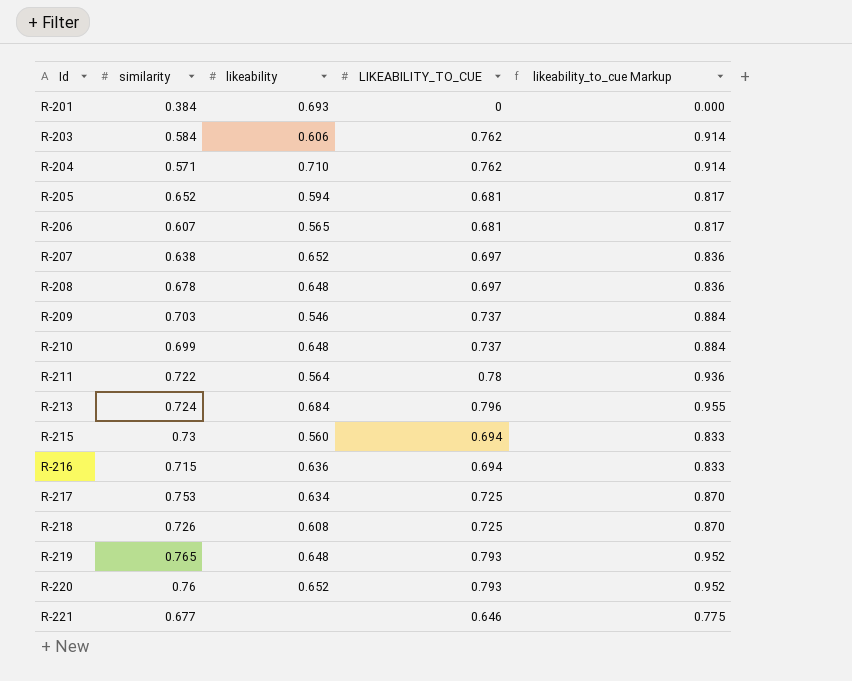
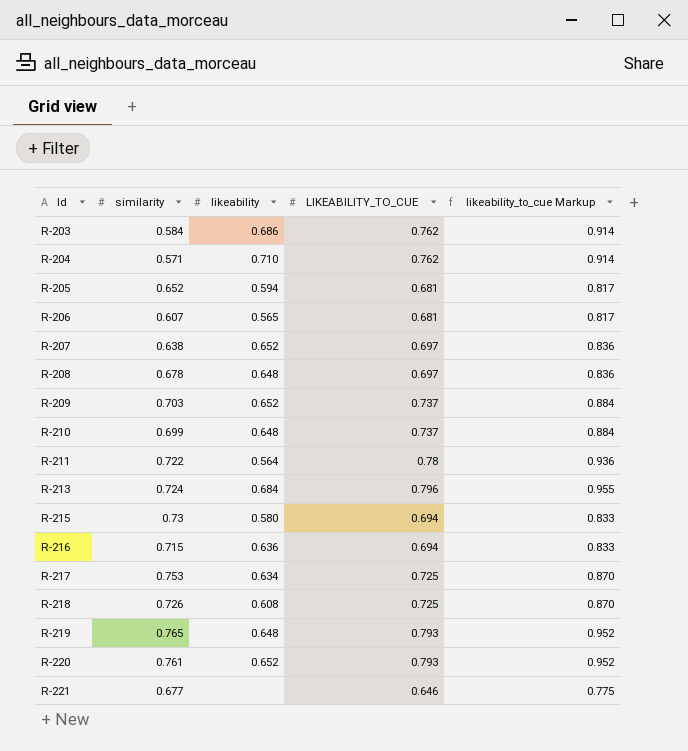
row R-201: 0.384 | 0.693 | 0 | 0.000 -> none
R-203 | likeability: 0.606 -> 0.686
R-209 | likeability: 0.546 -> 0.652
R-215 | likeability: 0.560 -> 0.580
R-220 | similarity: 0.76 -> 0.761

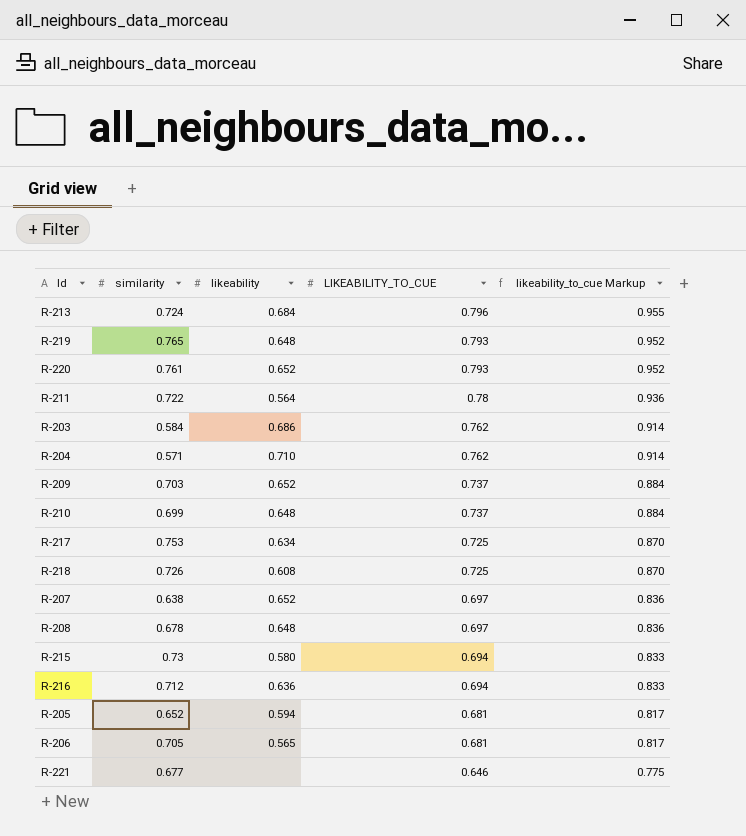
row order: Id ascending -> LIKEABILITY_TO_CUE descending
R-216 | similarity: 0.715 -> 0.712
R-206 | similarity: 0.607 -> 0.705

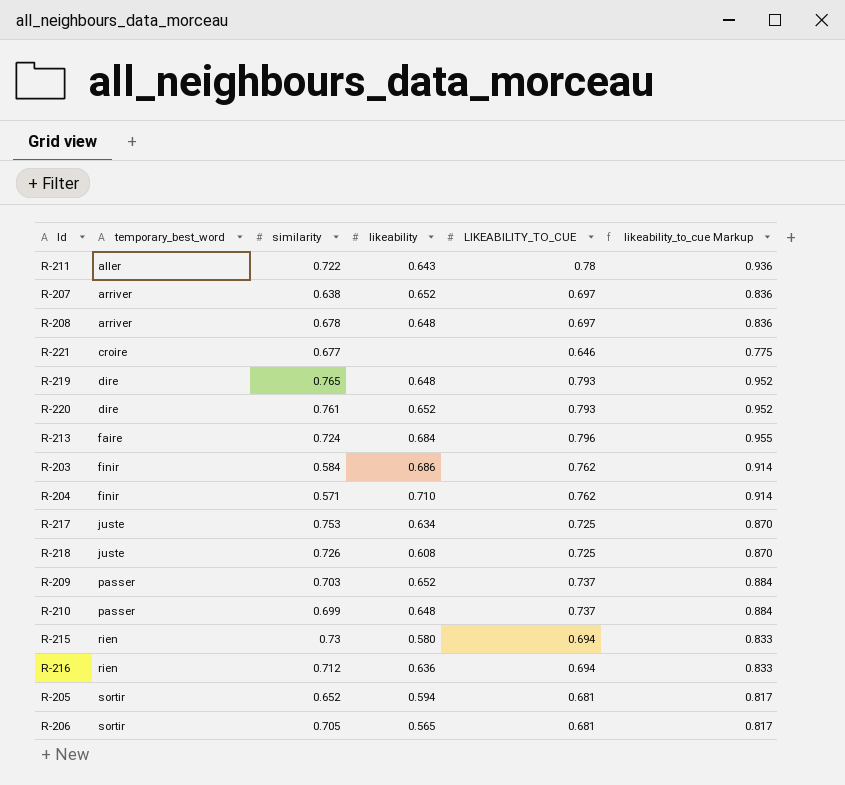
row order: LIKEABILITY_TO_CUE descending -> temporary_best_word ascending
column temporary_best_word | position: none -> 2
R-211 | likeability: 0.564 -> 0.643

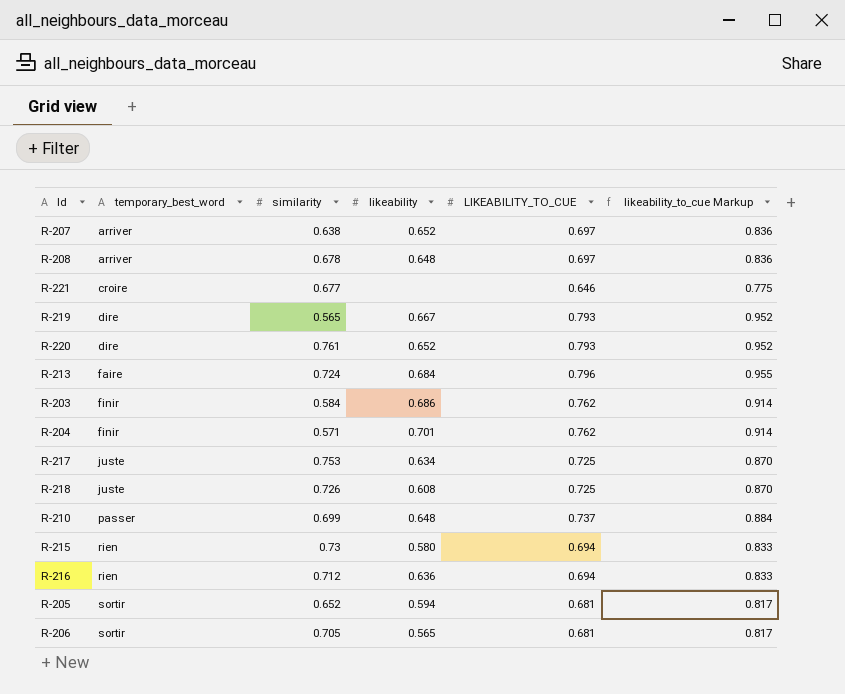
row R-211: aller | 0.722 | 0.643 | 0.78 | 0.936 -> none
row R-209: passer | 0.703 | 0.652 | 0.737 | 0.884 -> none
R-219 | similarity: 0.765 -> 0.565
R-219 | likeability: 0.648 -> 0.667
R-204 | likeability: 0.710 -> 0.701

